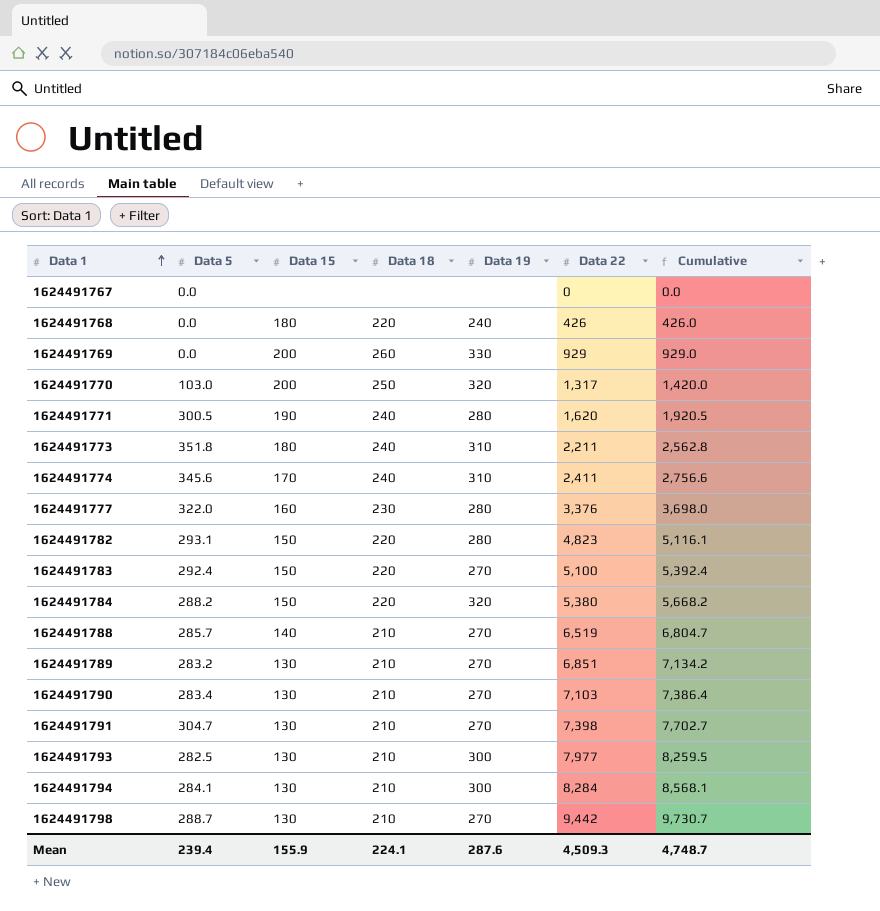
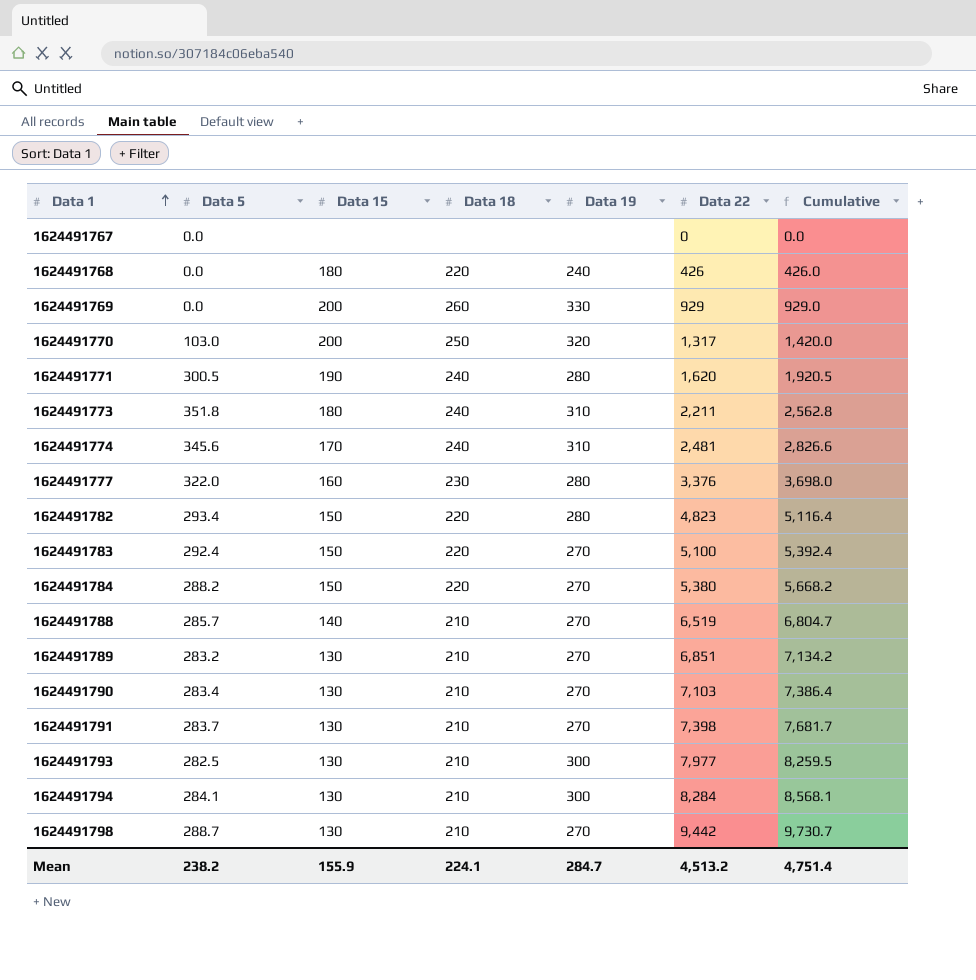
1624491774 | Data 22: 2,411 -> 2,481
1624491774 | Cumulative: 2,756.6 -> 2,826.6
1624491782 | Data 5: 293.1 -> 293.4
1624491782 | Cumulative: 5,116.1 -> 5,116.4
1624491784 | Data 19: 320 -> 270
1624491791 | Data 5: 304.7 -> 283.7
1624491791 | Cumulative: 7,702.7 -> 7,681.7
Mean | Data 5: 239.4 -> 238.2
Mean | Data 19: 287.6 -> 284.7
Mean | Data 22: 4,509.3 -> 4,513.2
Mean | Cumulative: 4,748.7 -> 4,751.4

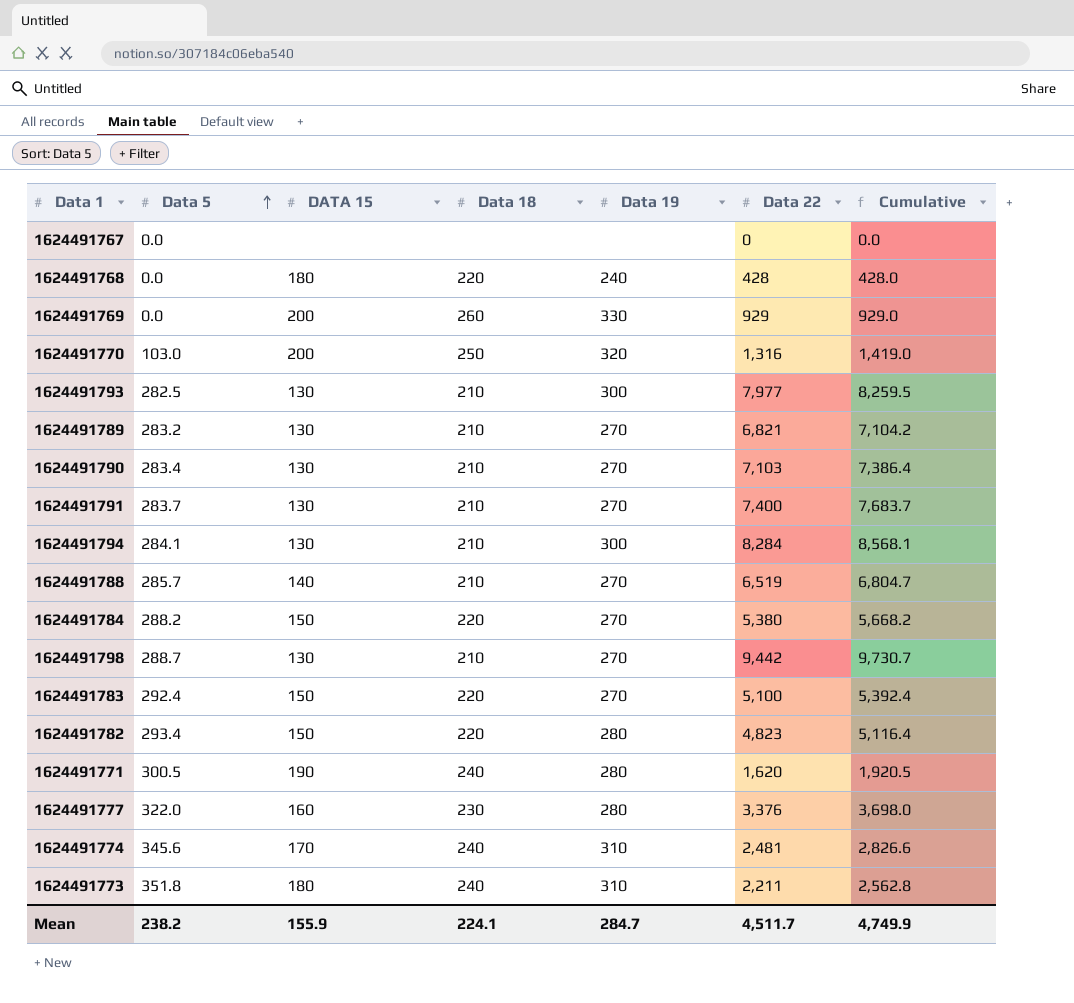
row order: Data 1 ascending -> Data 5 ascending
column name: Data 15 -> DATA 15
1624491768 | Data 22: 426 -> 428
1624491768 | Cumulative: 426.0 -> 428.0
1624491770 | Data 22: 1,317 -> 1,316
1624491770 | Cumulative: 1,420.0 -> 1,419.0
1624491789 | Data 22: 6,851 -> 6,821
1624491789 | Cumulative: 7,134.2 -> 7,104.2
1624491791 | Data 22: 7,398 -> 7,400
1624491791 | Cumulative: 7,681.7 -> 7,683.7
Mean | Data 22: 4,513.2 -> 4,511.7
Mean | Cumulative: 4,751.4 -> 4,749.9

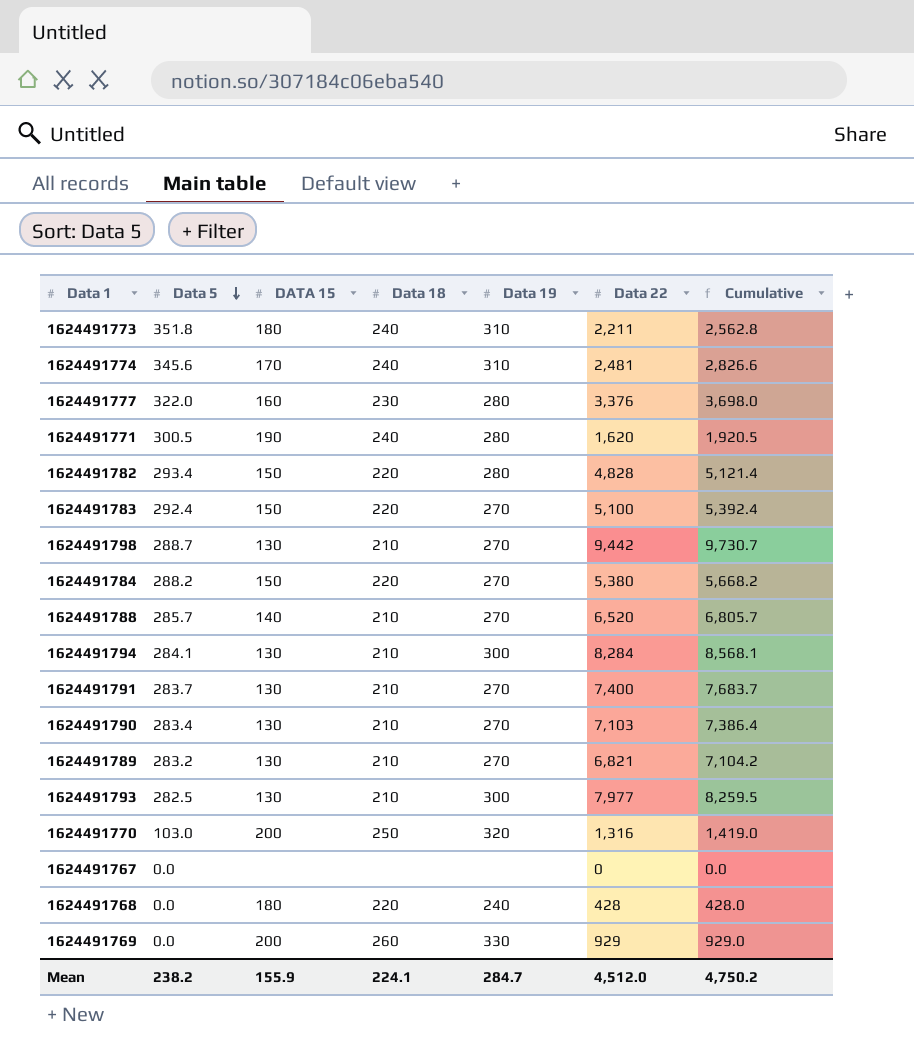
row order: Data 5 ascending -> Data 5 descending
1624491782 | Data 22: 4,823 -> 4,828
1624491782 | Cumulative: 5,116.4 -> 5,121.4
1624491788 | Data 22: 6,519 -> 6,520
1624491788 | Cumulative: 6,804.7 -> 6,805.7
Mean | Data 22: 4,511.7 -> 4,512.0
Mean | Cumulative: 4,749.9 -> 4,750.2

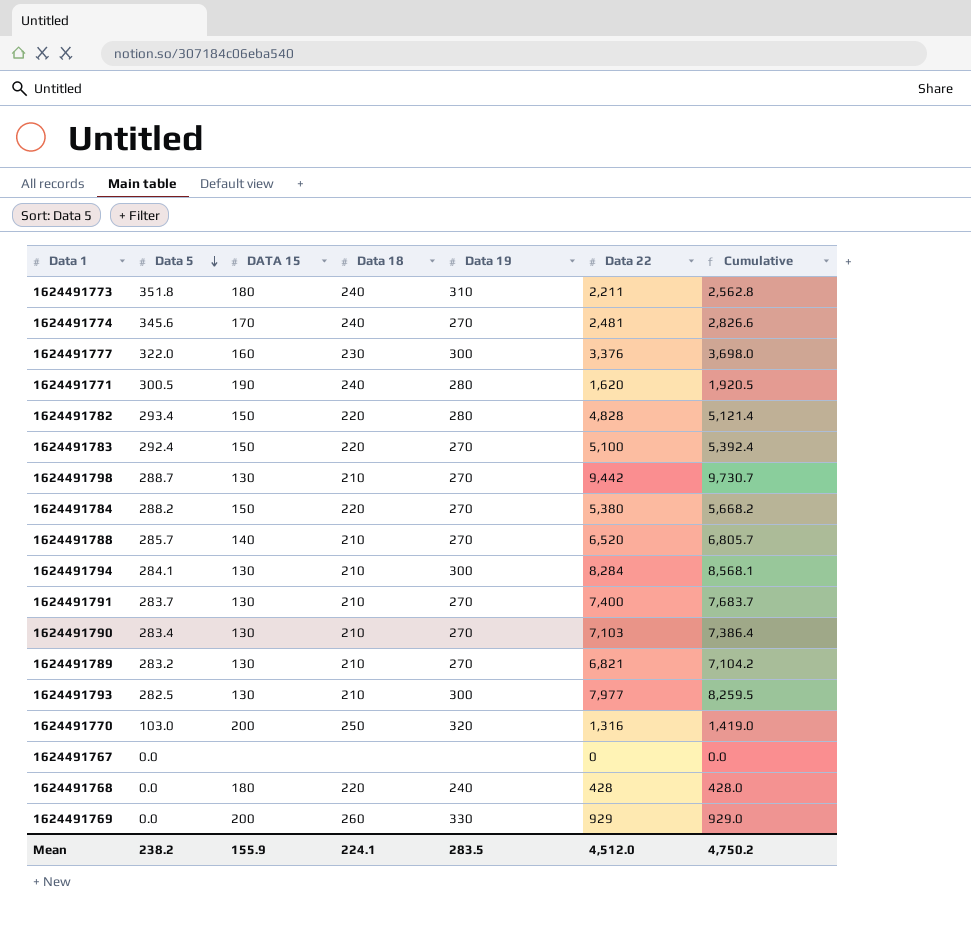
1624491774 | Data 19: 310 -> 270
1624491777 | Data 19: 280 -> 300
Mean | Data 19: 284.7 -> 283.5

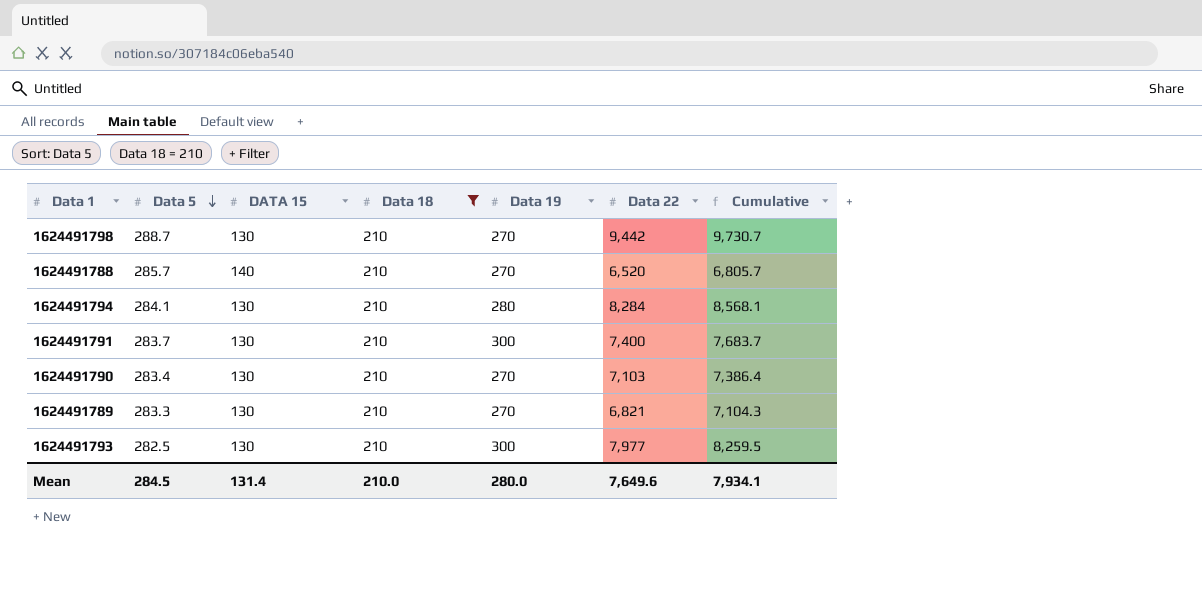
filter: none -> Data 18 = 210
1624491794 | Data 19: 300 -> 280
1624491791 | Data 19: 270 -> 300
1624491789 | Data 5: 283.2 -> 283.3
1624491789 | Cumulative: 7,104.2 -> 7,104.3
Mean | Data 5: 238.2 -> 284.5
Mean | DATA 15: 155.9 -> 131.4
Mean | Data 18: 224.1 -> 210.0
Mean | Data 19: 283.5 -> 280.0
Mean | Data 22: 4,512.0 -> 7,649.6
Mean | Cumulative: 4,750.2 -> 7,934.1

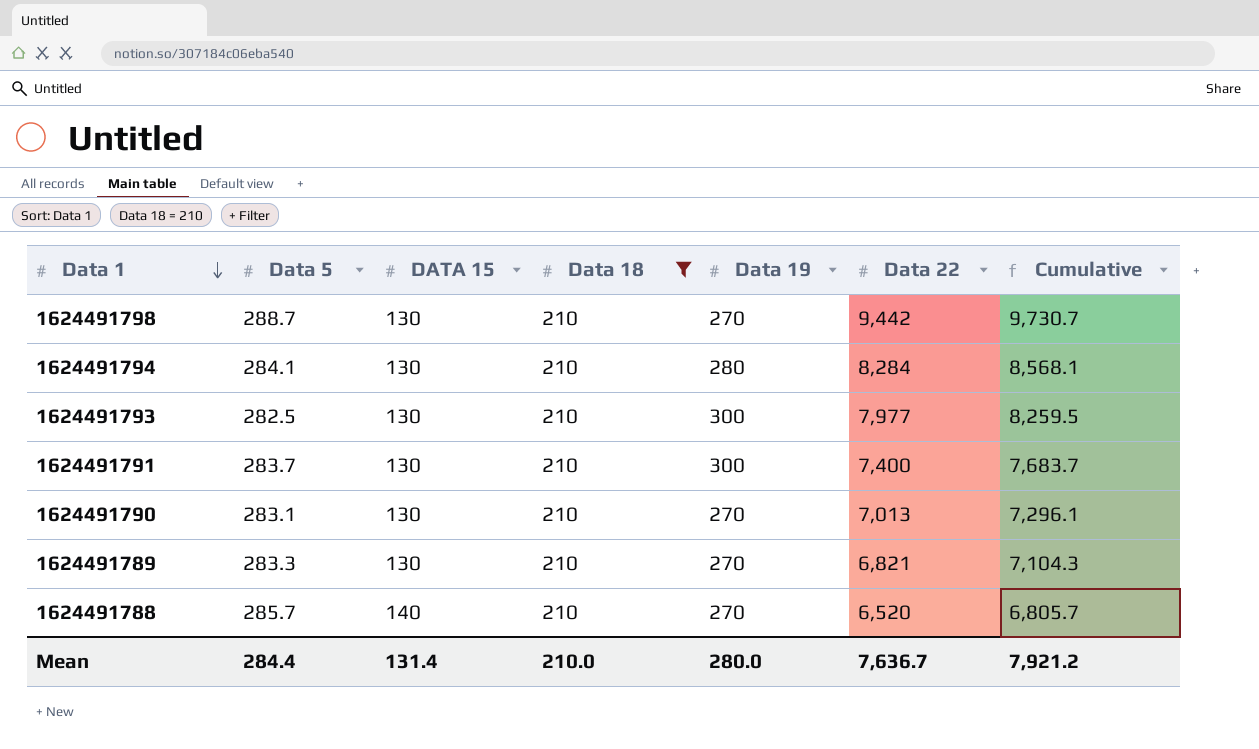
row order: Data 5 descending -> Data 1 descending
1624491790 | Data 5: 283.4 -> 283.1
1624491790 | Data 22: 7,103 -> 7,013
1624491790 | Cumulative: 7,386.4 -> 7,296.1
Mean | Data 5: 284.5 -> 284.4
Mean | Data 22: 7,649.6 -> 7,636.7
Mean | Cumulative: 7,934.1 -> 7,921.2

